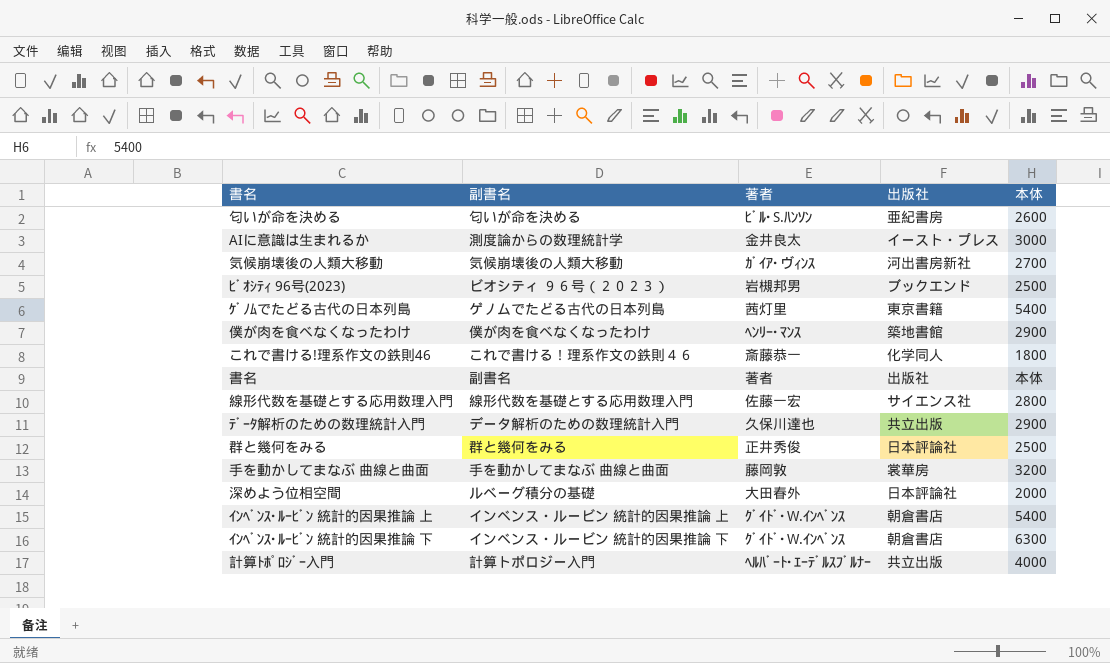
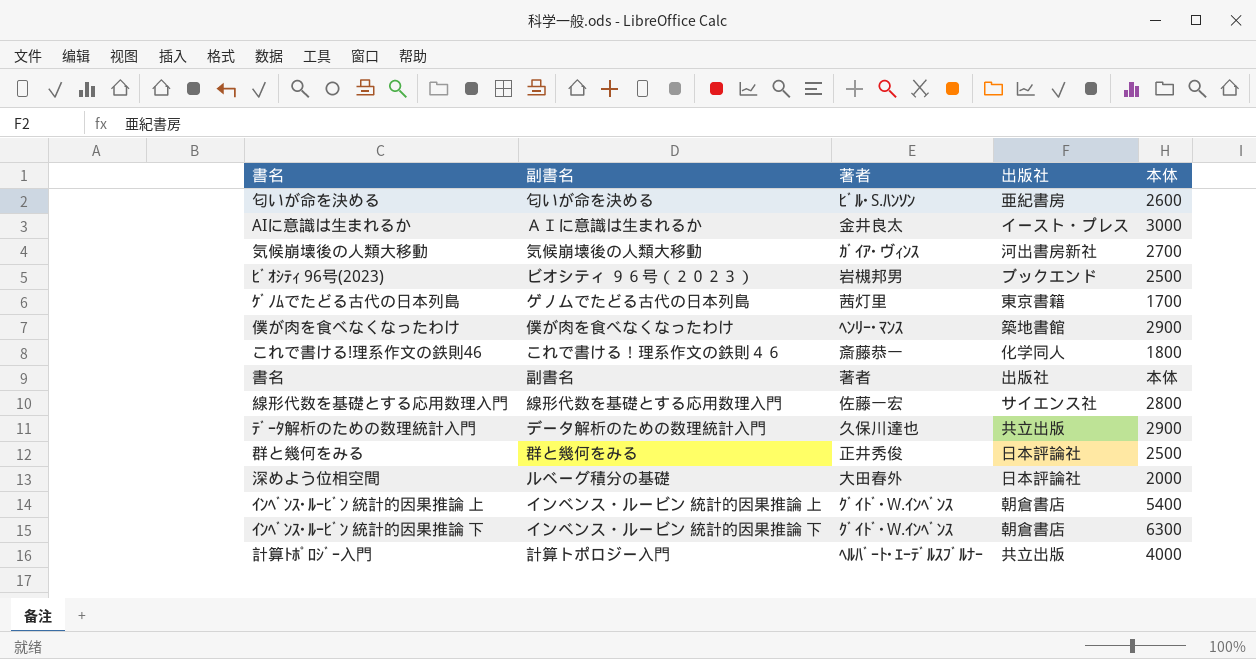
row 手を動かしてまなぶ 曲線と曲面: 手を動かしてまなぶ 曲線と曲面 | 藤岡敦 | 裳華房 | 3200 -> none
AIに意識は生まれるか | 副書名: 測度論からの数理統計学 -> ＡＩに意識は生まれるか
ｹﾞﾉﾑでたどる古代の日本列島 | 本体: 5400 -> 1700

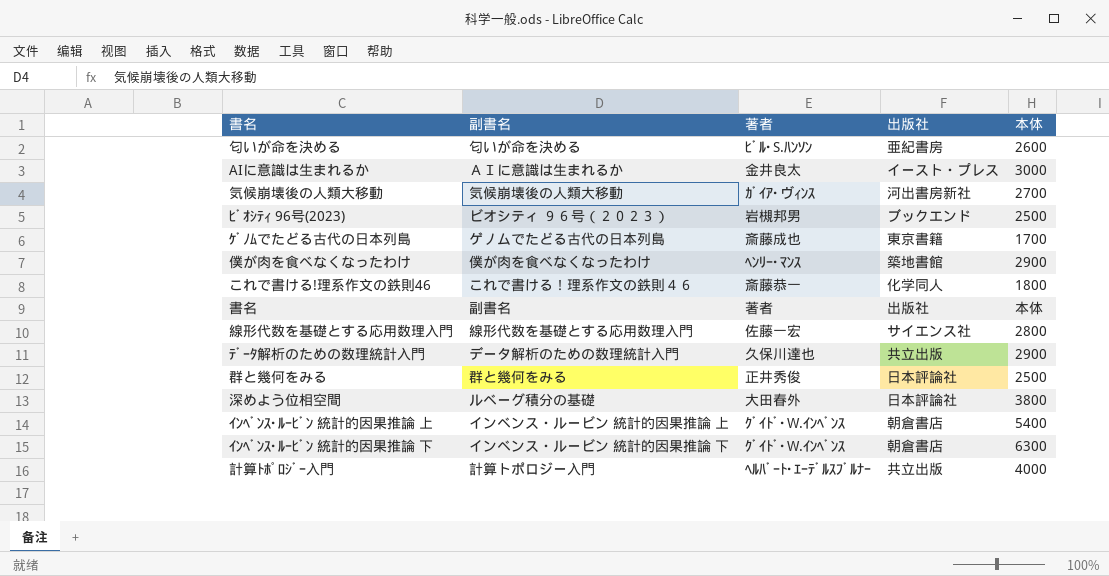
ｹﾞﾉﾑでたどる古代の日本列島 | 著者: 茜灯里 -> 斎藤成也
深めよう位相空間 | 本体: 2000 -> 3800

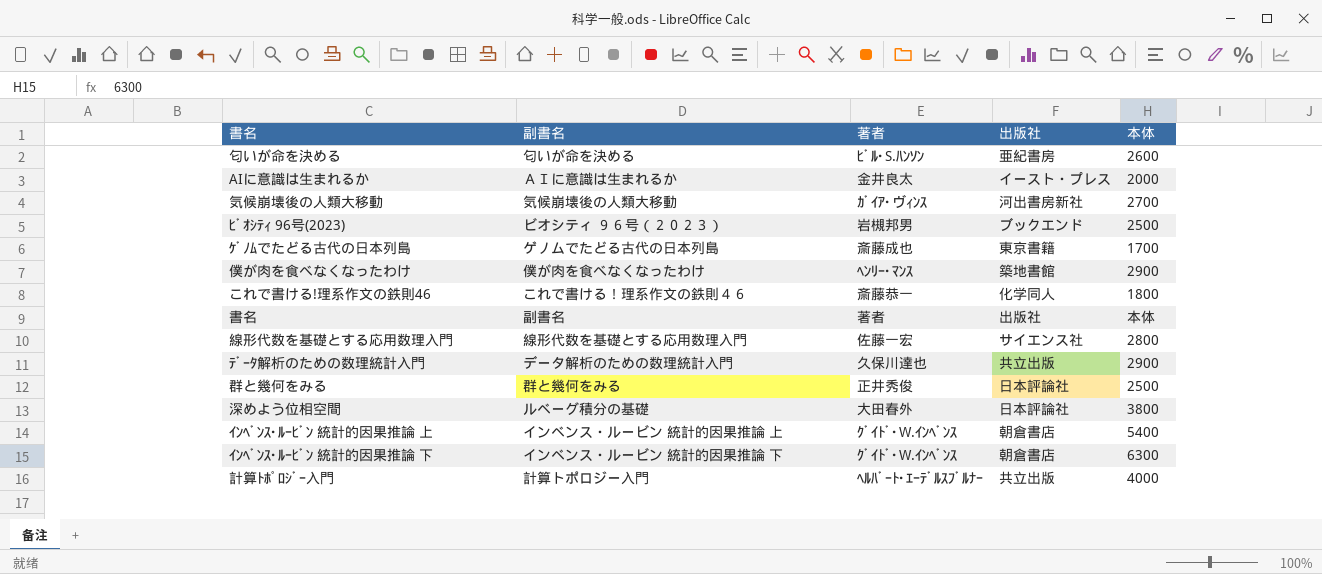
AIに意識は生まれるか | 本体: 3000 -> 2000

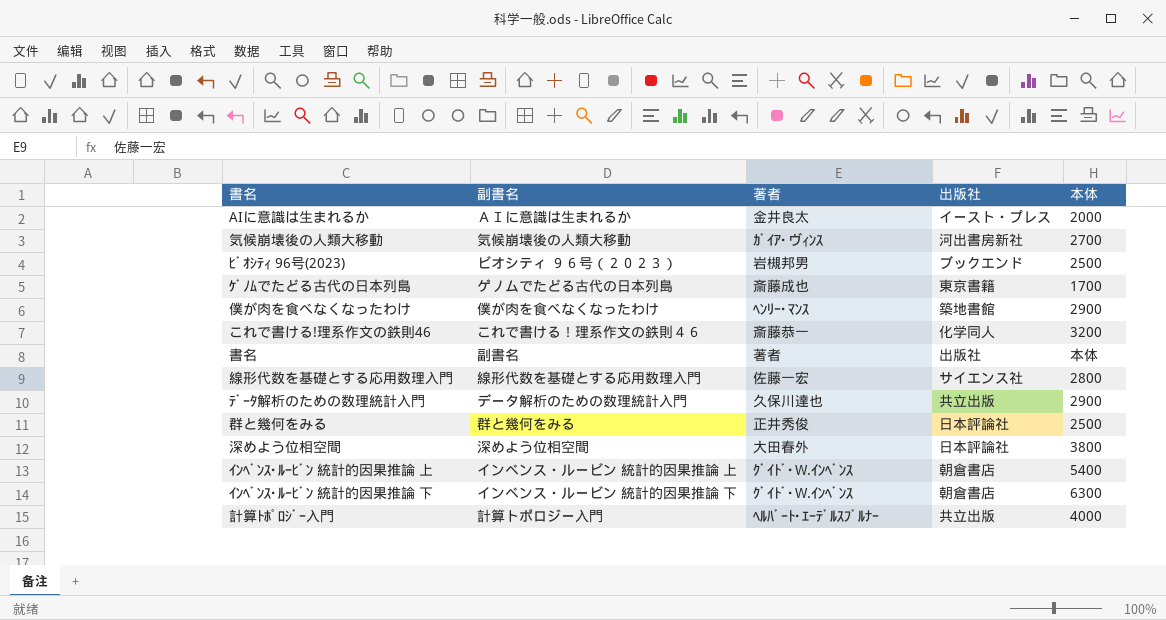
row 匂いが命を決める: 匂いが命を決める | ﾋﾞﾙ･S.ﾊﾝｿﾝ | 亜紀書房 | 2600 -> none
これで書ける!理系作文の鉄則46 | 本体: 1800 -> 3200
深めよう位相空間 | 副書名: ルベーグ積分の基礎 -> 深めよう位相空間

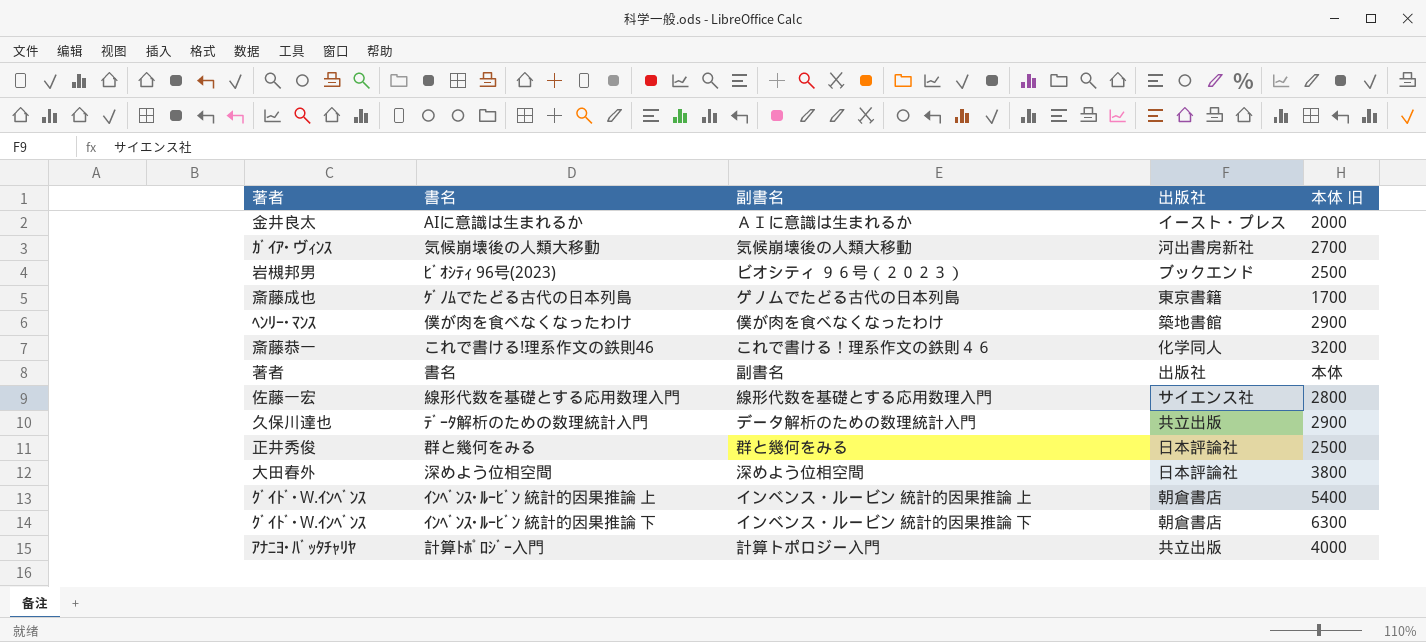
column 著者 | position: 3 -> 1
column name: 本体 -> 本体 旧
計算ﾄﾎﾟﾛｼﾞｰ入門 | 著者: ﾍﾙﾊﾞｰﾄ･ｴｰﾃﾞﾙｽﾌﾞﾙﾅｰ -> ｱﾅﾆﾖ･ﾊﾞｯﾀﾁｬﾘﾔ

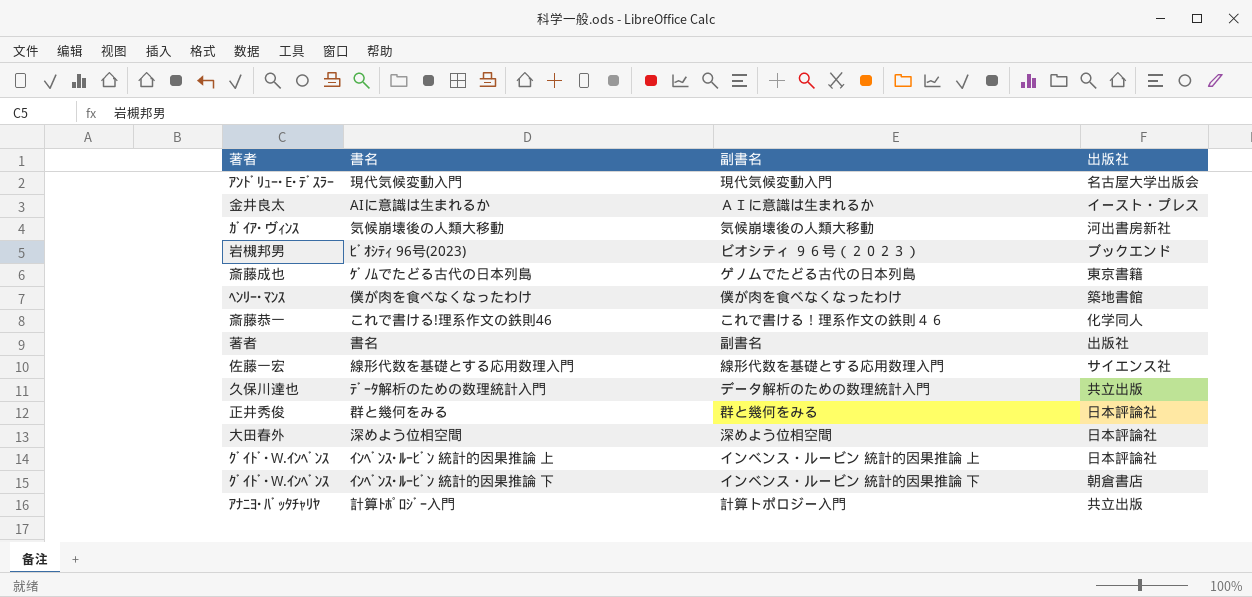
column 本体 旧 | position: 5 -> none
row 現代気候変動入門: none -> ｱﾝﾄﾞﾘｭｰ･E･ﾃﾞｽﾗｰ | 現代気候変動入門 | 名古屋大学出版会
ｲﾝﾍﾞﾝｽ･ﾙｰﾋﾞﾝ 統計的因果推論 上 | 出版社: 朝倉書店 -> 日本評論社

